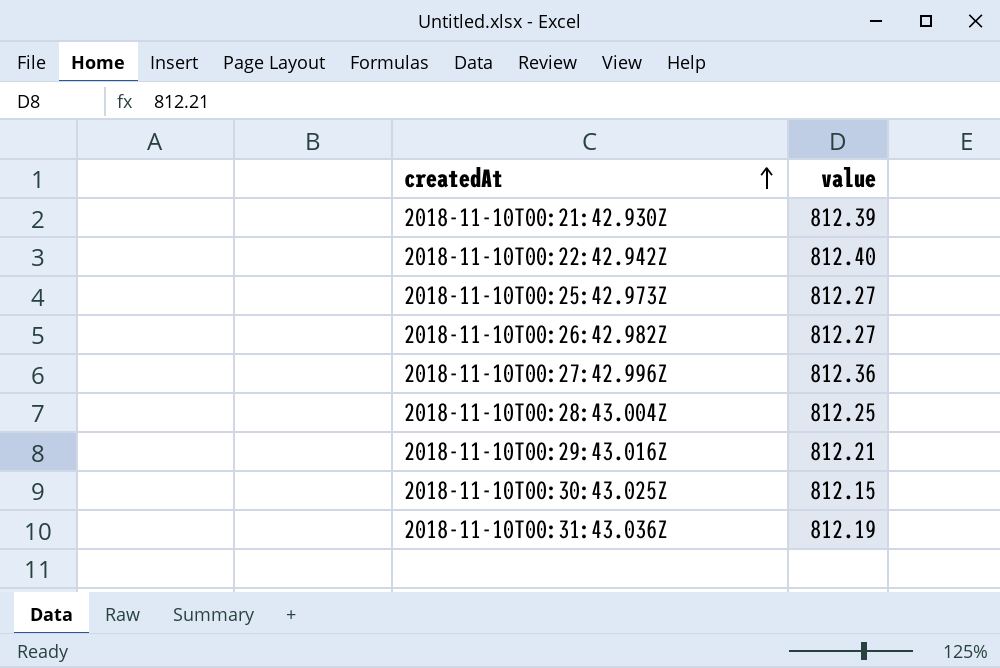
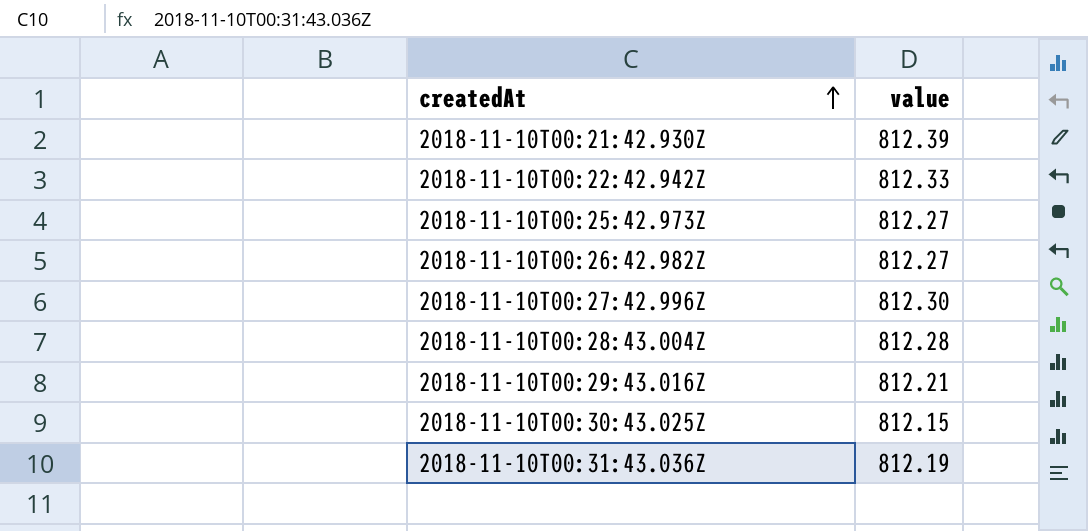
2018-11-10T00:22:42.942Z | value: 812.40 -> 812.33
2018-11-10T00:27:42.996Z | value: 812.36 -> 812.30
2018-11-10T00:28:43.004Z | value: 812.25 -> 812.28

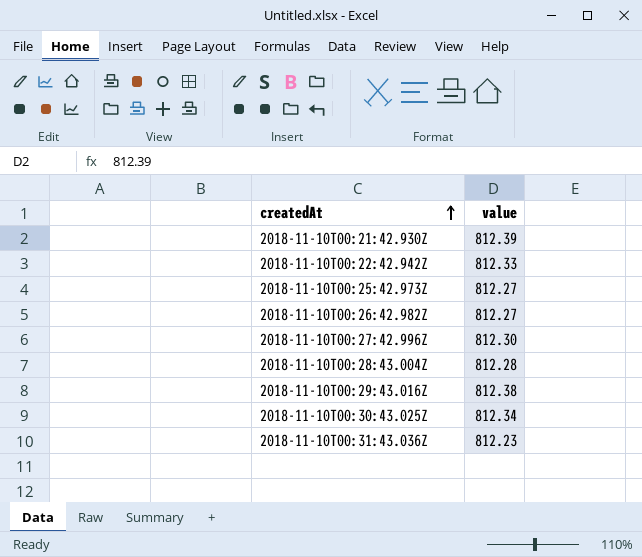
2018-11-10T00:29:43.016Z | value: 812.21 -> 812.38
2018-11-10T00:30:43.025Z | value: 812.15 -> 812.34
2018-11-10T00:31:43.036Z | value: 812.19 -> 812.23

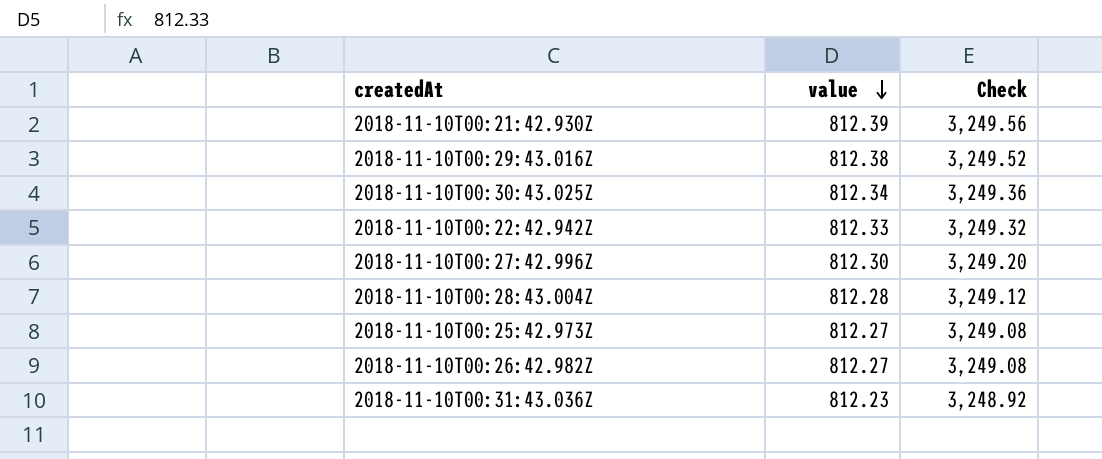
row order: createdAt ascending -> value descending
column Check | formula: none -> [value] * 4

